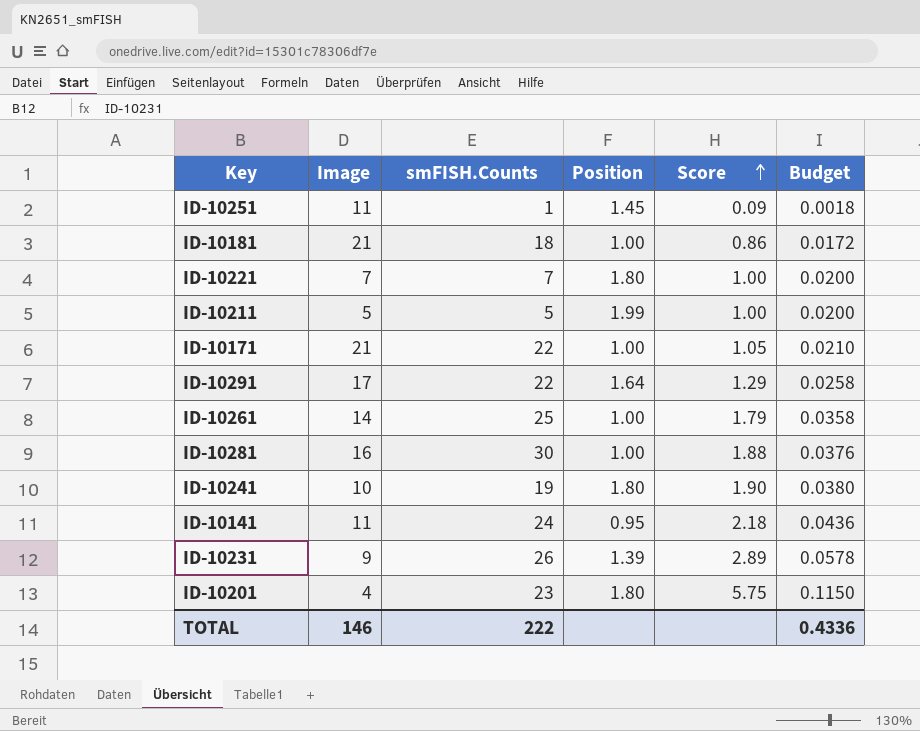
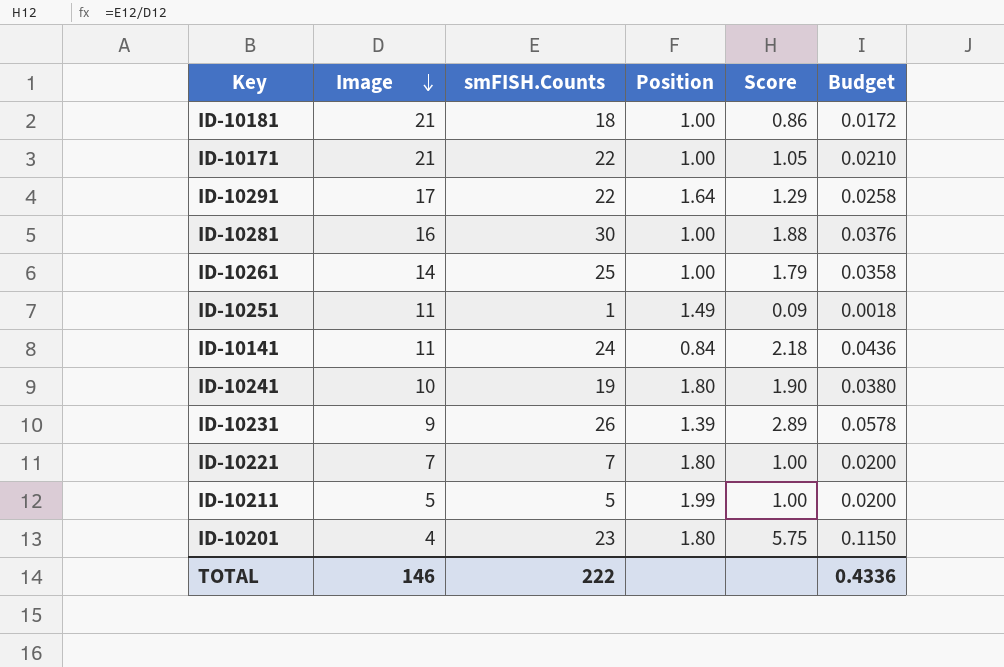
row order: Score ascending -> Image descending
ID-10251 | Position: 1.45 -> 1.49
ID-10141 | Position: 0.95 -> 0.84

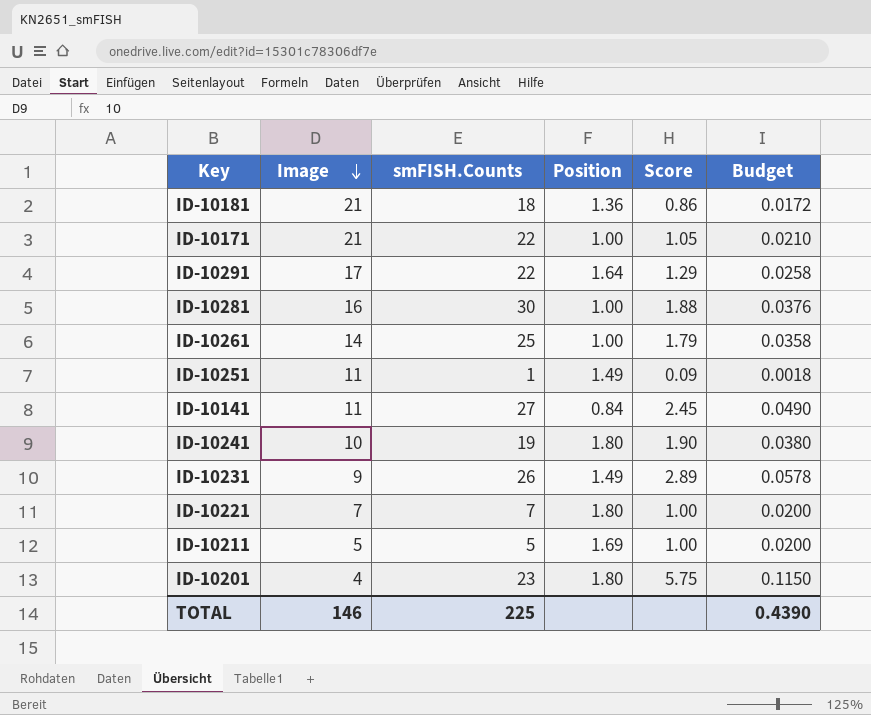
ID-10181 | Position: 1.00 -> 1.36
ID-10141 | smFISH.Counts: 24 -> 27
ID-10141 | Score: 2.18 -> 2.45
ID-10141 | Budget: 0.0436 -> 0.0490
ID-10231 | Position: 1.39 -> 1.49
ID-10211 | Position: 1.99 -> 1.69
TOTAL | smFISH.Counts: 222 -> 225
TOTAL | Budget: 0.4336 -> 0.4390

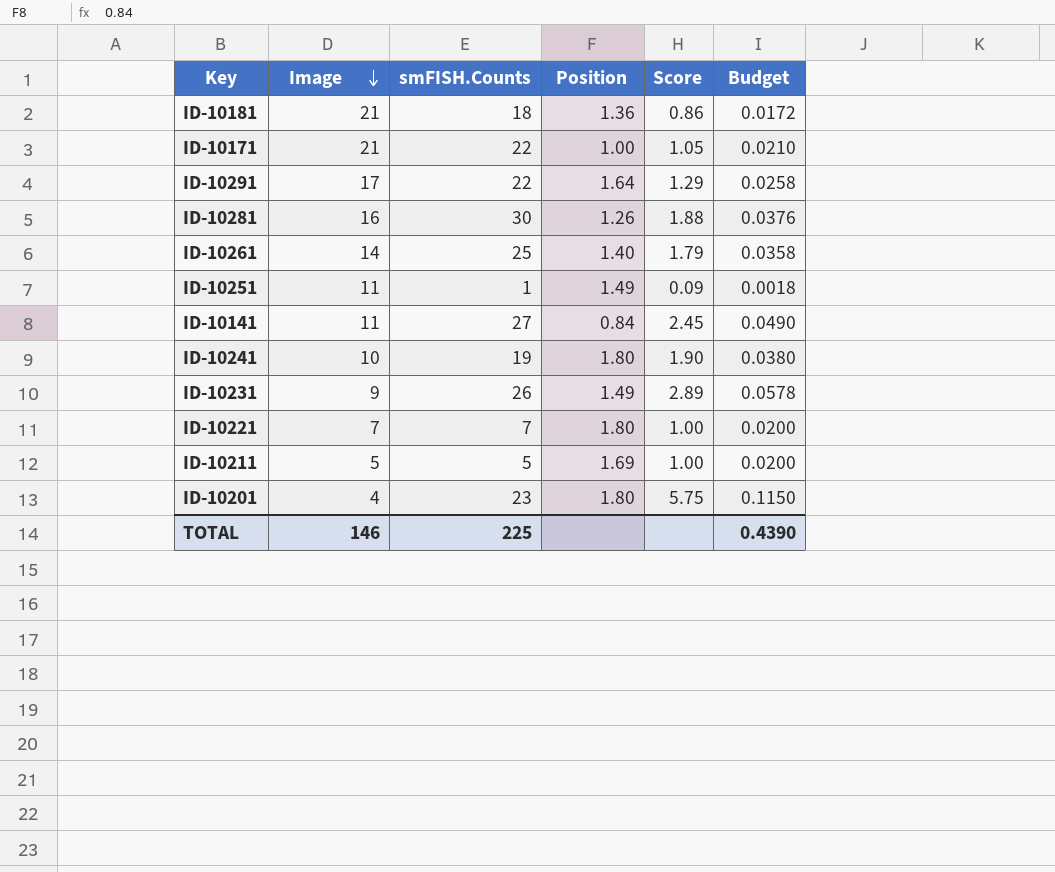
ID-10281 | Position: 1.00 -> 1.26
ID-10261 | Position: 1.00 -> 1.40

